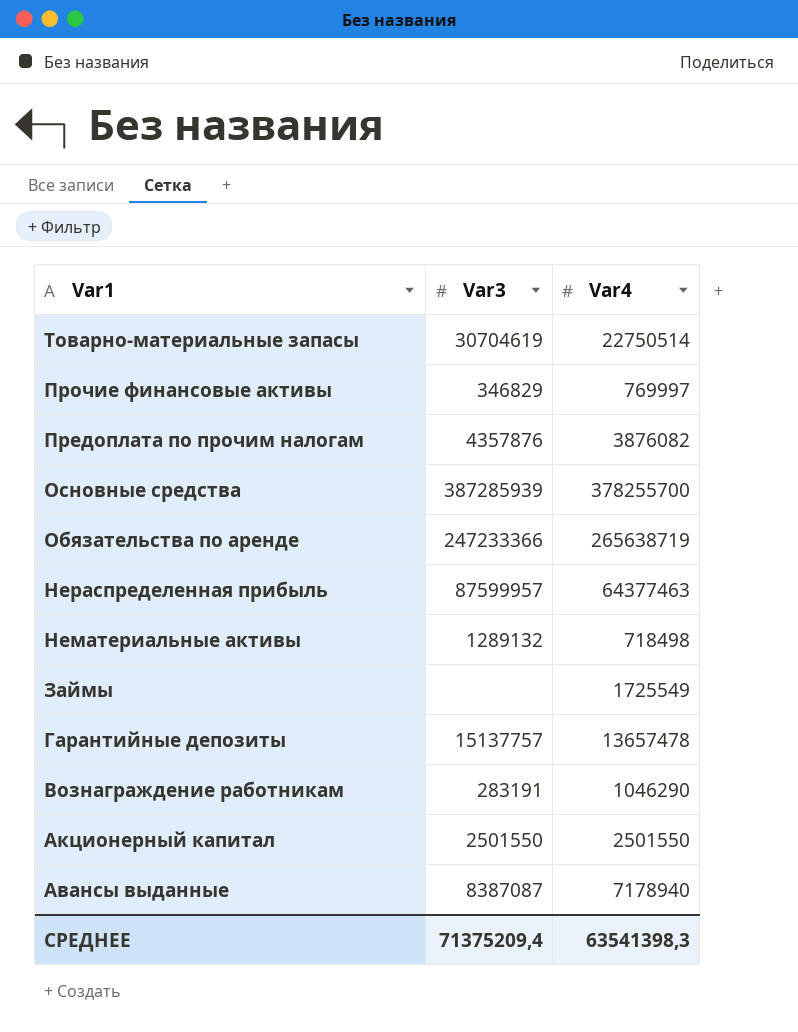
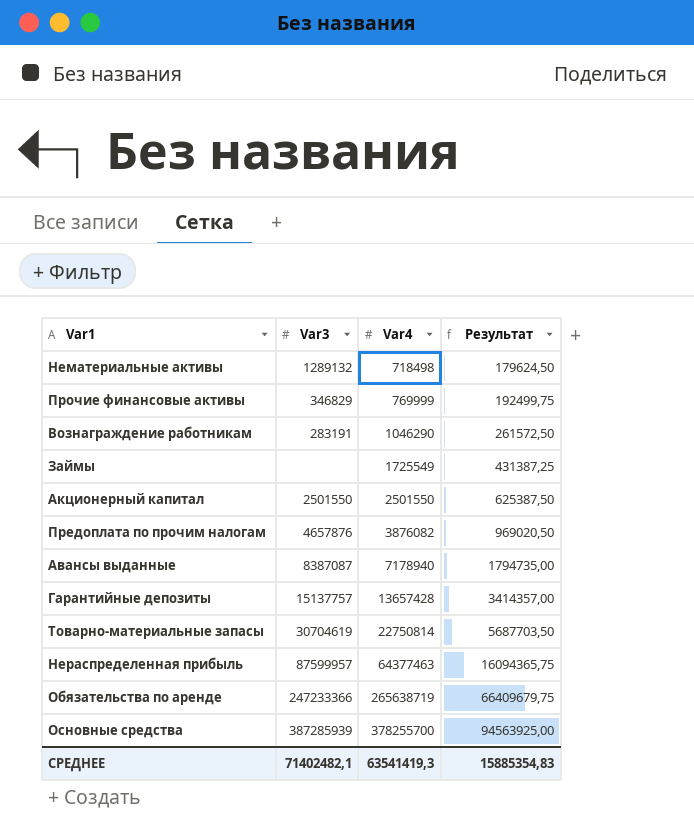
row order: Var1 descending -> Var4 ascending
column Результат | formula: none -> [Var4] * 0,25
Прочие финансовые активы | Var4: 769997 -> 769999
Предоплата по прочим налогам | Var3: 4357876 -> 4657876
Гарантийные депозиты | Var4: 13657478 -> 13657428
Товарно-материальные запасы | Var4: 22750514 -> 22750814
СРЕДНЕЕ | Var3: 71375209,4 -> 71402482,1
СРЕДНЕЕ | Var4: 63541398,3 -> 63541419,3

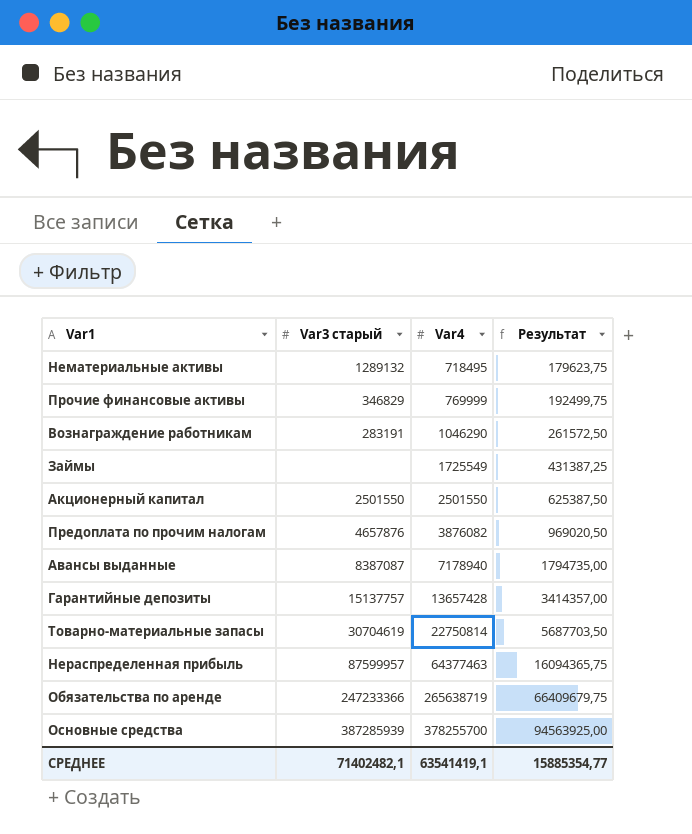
column name: Var3 -> Var3 старый
Нематериальные активы | Var4: 718498 -> 718495
Нематериальные активы | Результат: 179624,50 -> 179623,75
СРЕДНЕЕ | Var4: 63541419,3 -> 63541419,1
СРЕДНЕЕ | Результат: 15885354,83 -> 15885354,77

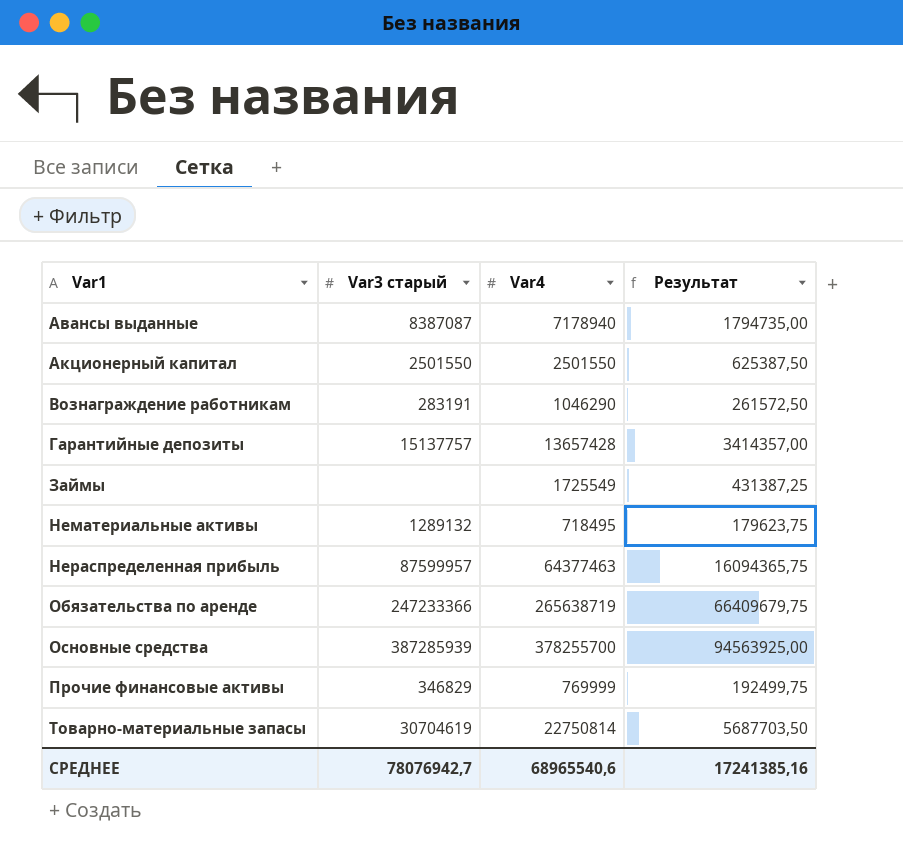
row order: Var4 ascending -> Var1 ascending
row Предоплата по прочим налогам: 4657876 | 3876082 | 969020,50 -> none
СРЕДНЕЕ | Var3 старый: 71402482,1 -> 78076942,7
СРЕДНЕЕ | Var4: 63541419,1 -> 68965540,6
СРЕДНЕЕ | Результат: 15885354,77 -> 17241385,16

